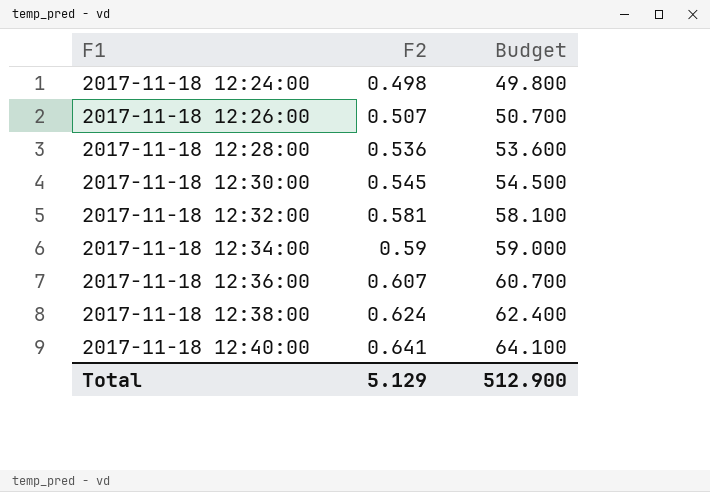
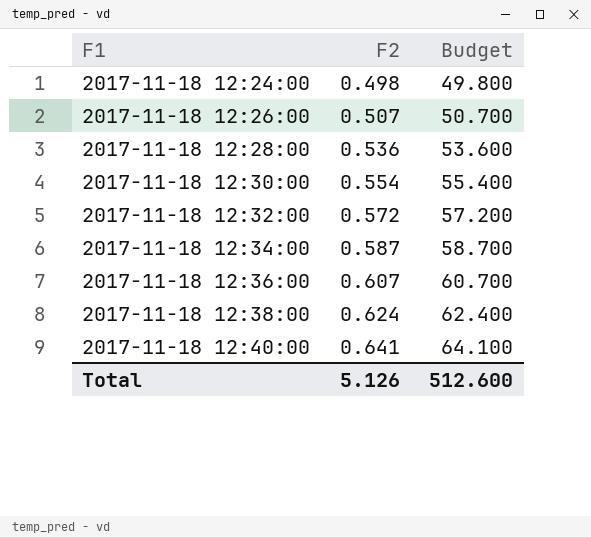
2017-11-18 12:30:00 | F2: 0.545 -> 0.554
2017-11-18 12:30:00 | Budget: 54.500 -> 55.400
2017-11-18 12:32:00 | F2: 0.581 -> 0.572
2017-11-18 12:32:00 | Budget: 58.100 -> 57.200
2017-11-18 12:34:00 | F2: 0.59 -> 0.587
2017-11-18 12:34:00 | Budget: 59.000 -> 58.700
Total | F2: 5.129 -> 5.126
Total | Budget: 512.900 -> 512.600

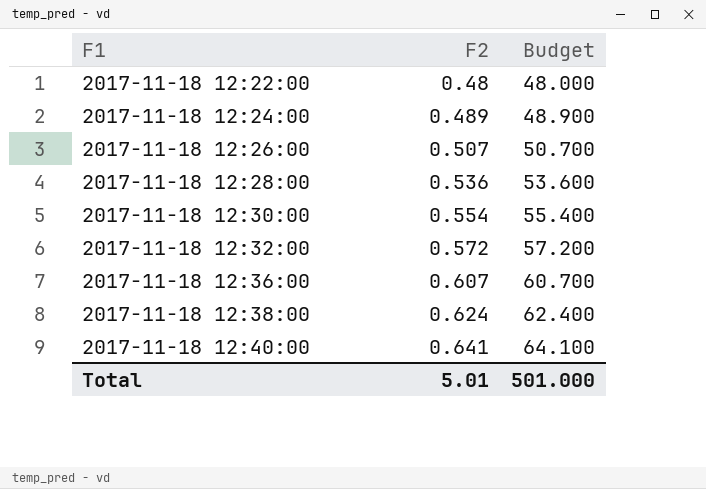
row 2017-11-18 12:34:00: 0.587 | 58.700 -> none
row 2017-11-18 12:22:00: none -> 0.48 | 48.000
2017-11-18 12:24:00 | F2: 0.498 -> 0.489
2017-11-18 12:24:00 | Budget: 49.800 -> 48.900
Total | F2: 5.126 -> 5.01
Total | Budget: 512.600 -> 501.000

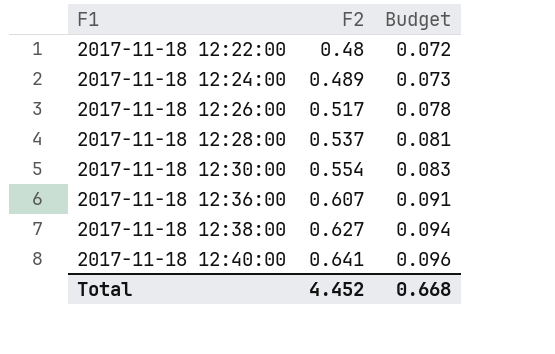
column Budget | formula: [F2] * 100 -> [F2] * 0.15
row 2017-11-18 12:32:00: 0.572 | 57.200 -> none
2017-11-18 12:26:00 | F2: 0.507 -> 0.517
2017-11-18 12:28:00 | F2: 0.536 -> 0.537
2017-11-18 12:38:00 | F2: 0.624 -> 0.627
Total | F2: 5.01 -> 4.452
Total | Budget: 501.000 -> 0.668

